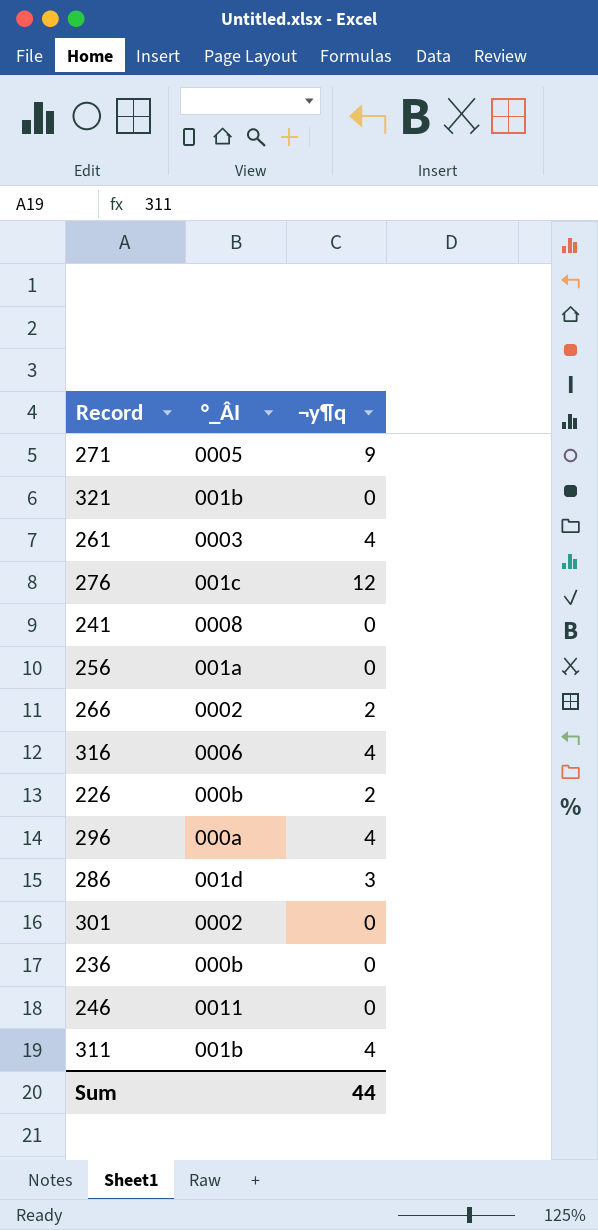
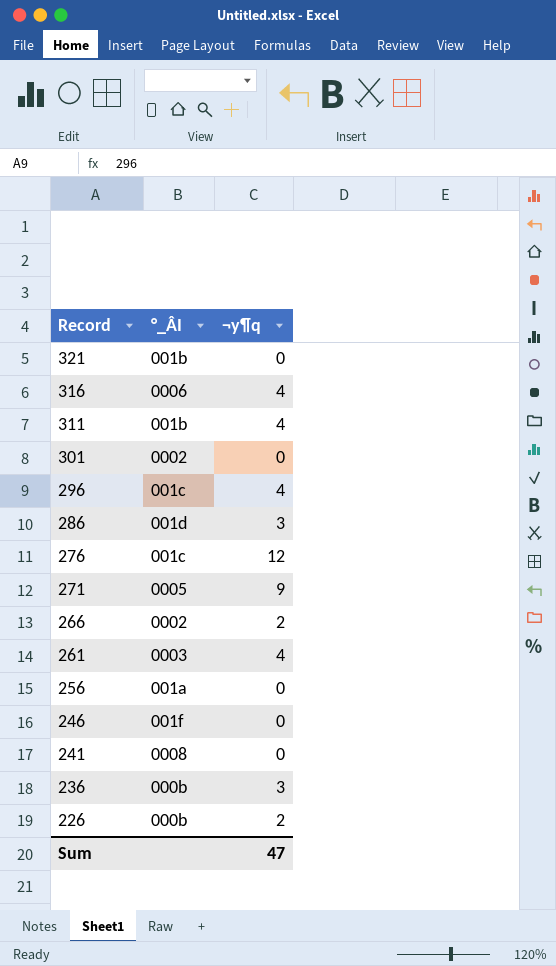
row order: none -> Record descending
296 | °_ÂI: 000a -> 001c
246 | °_ÂI: 0011 -> 001f
236 | ¬y¶q: 0 -> 3
Sum | ¬y¶q: 44 -> 47

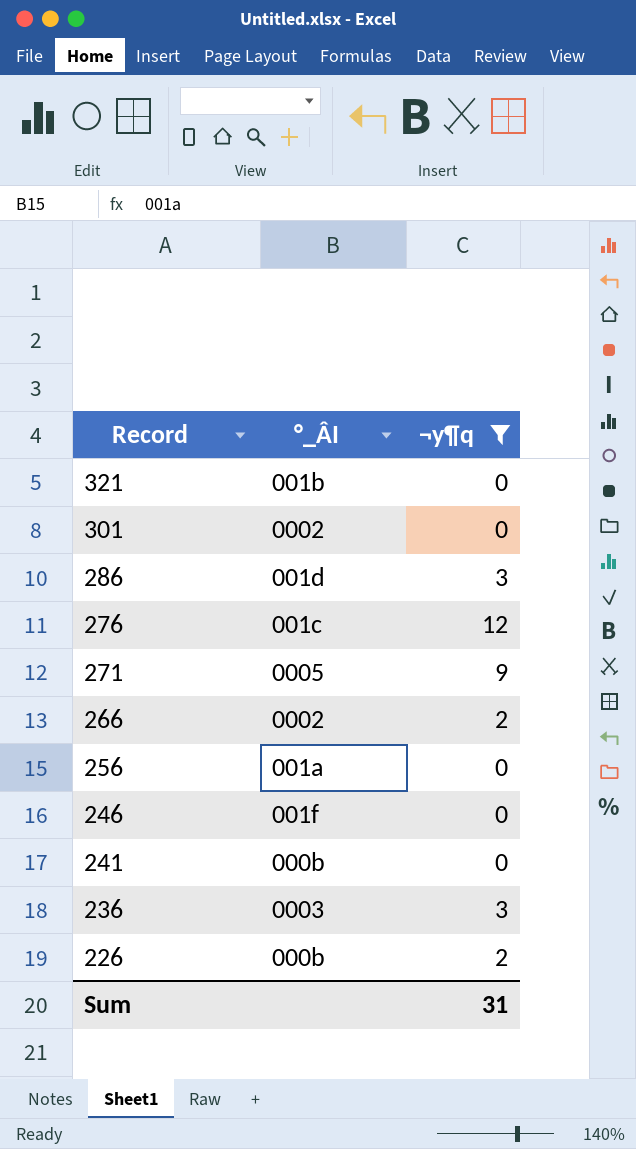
filter: none -> ¬y¶q != 4
241 | °_ÂI: 0008 -> 000b
236 | °_ÂI: 000b -> 0003
Sum | ¬y¶q: 47 -> 31

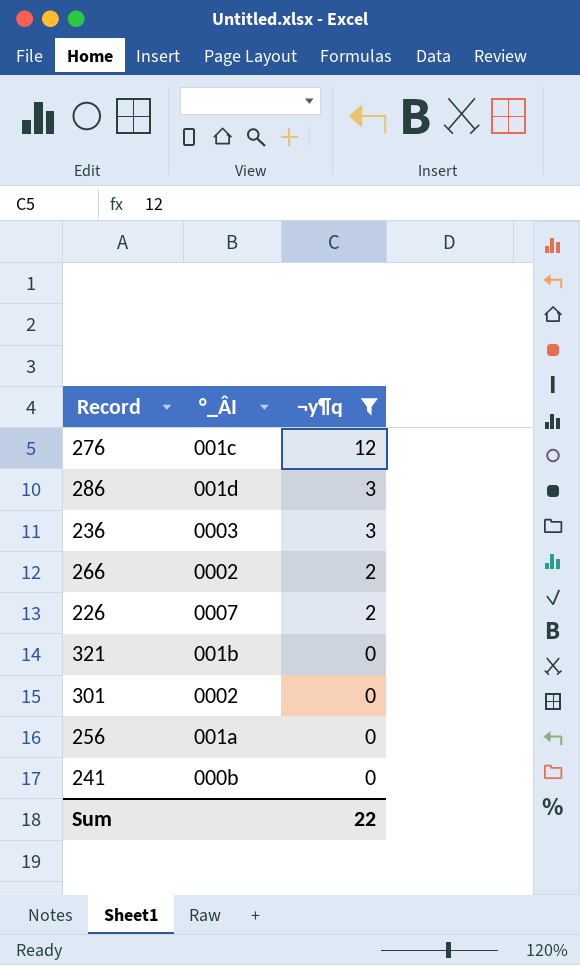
row order: Record descending -> ¬y¶q descending
row 271: 0005 | 9 -> none
row 246: 001f | 0 -> none
226 | °_ÂI: 000b -> 0007
Sum | ¬y¶q: 31 -> 22

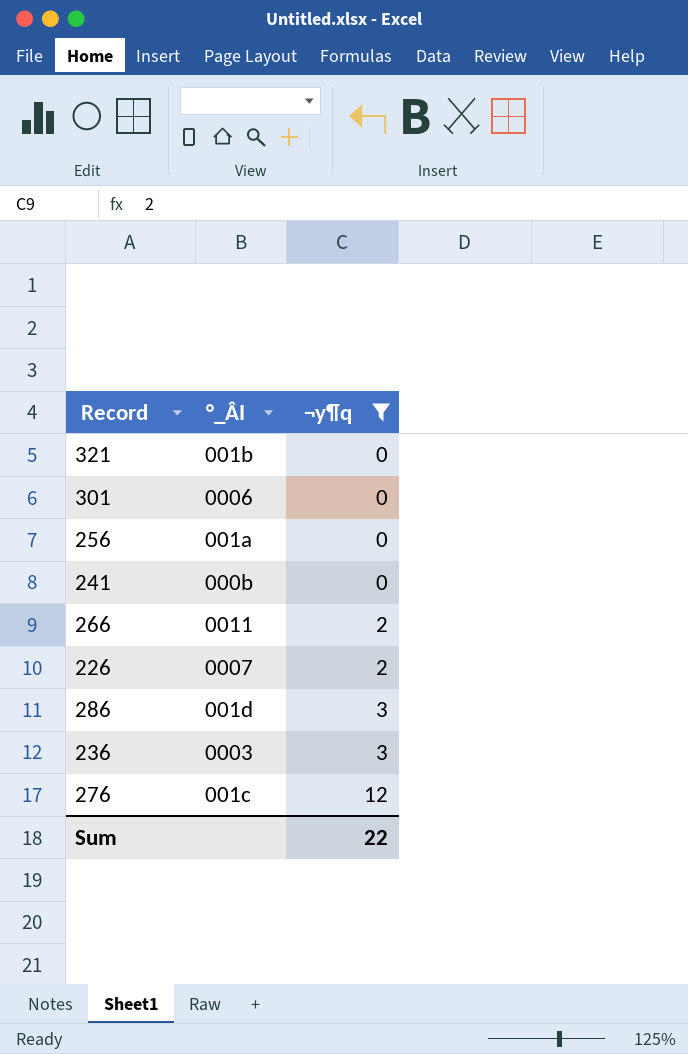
row order: ¬y¶q descending -> ¬y¶q ascending
301 | °_ÂI: 0002 -> 0006
266 | °_ÂI: 0002 -> 0011

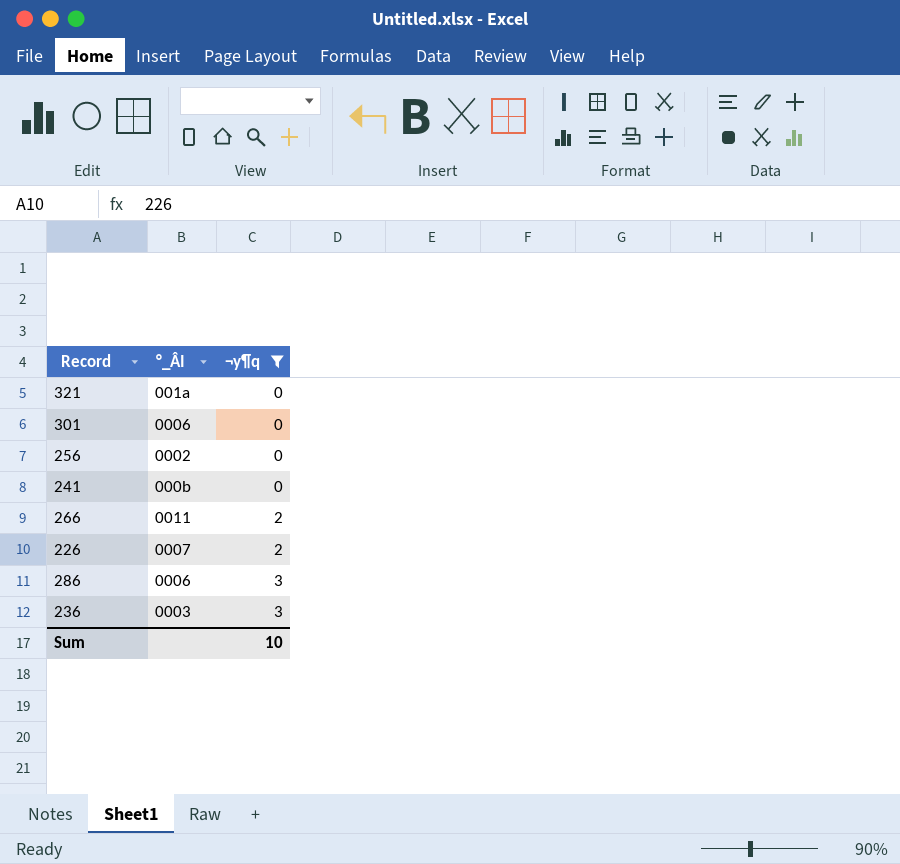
row 276: 001c | 12 -> none
321 | °_ÂI: 001b -> 001a
256 | °_ÂI: 001a -> 0002
286 | °_ÂI: 001d -> 0006
Sum | ¬y¶q: 22 -> 10

